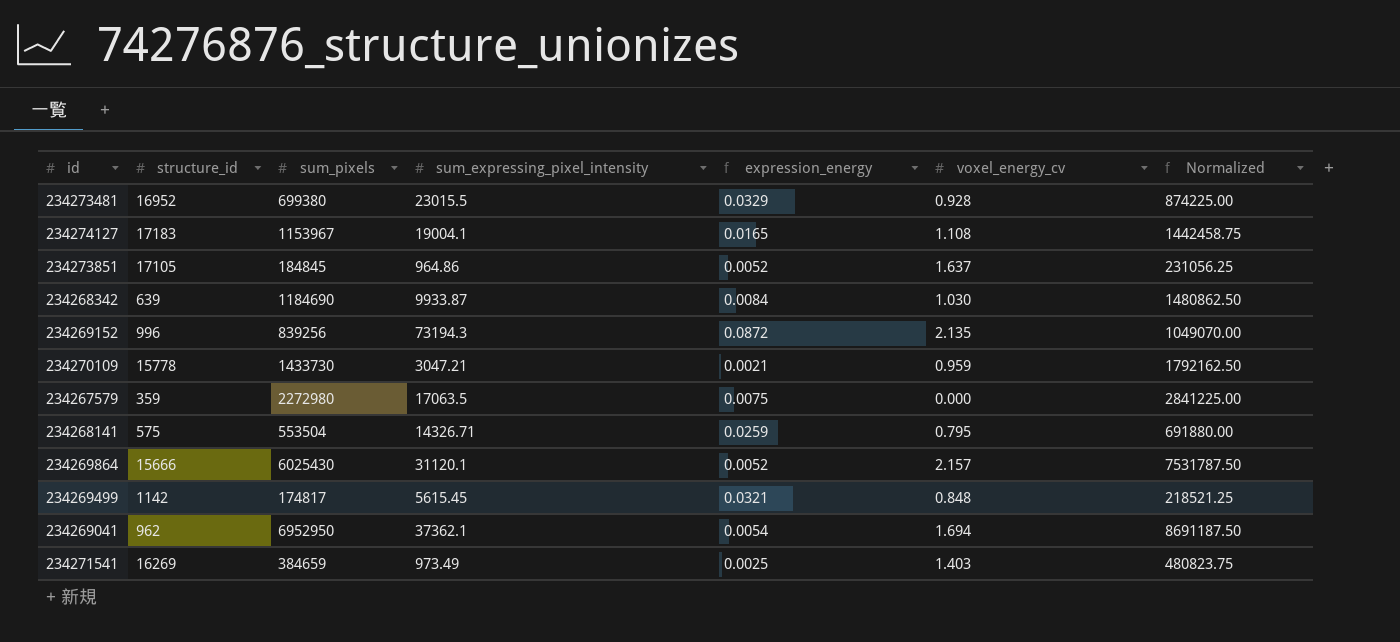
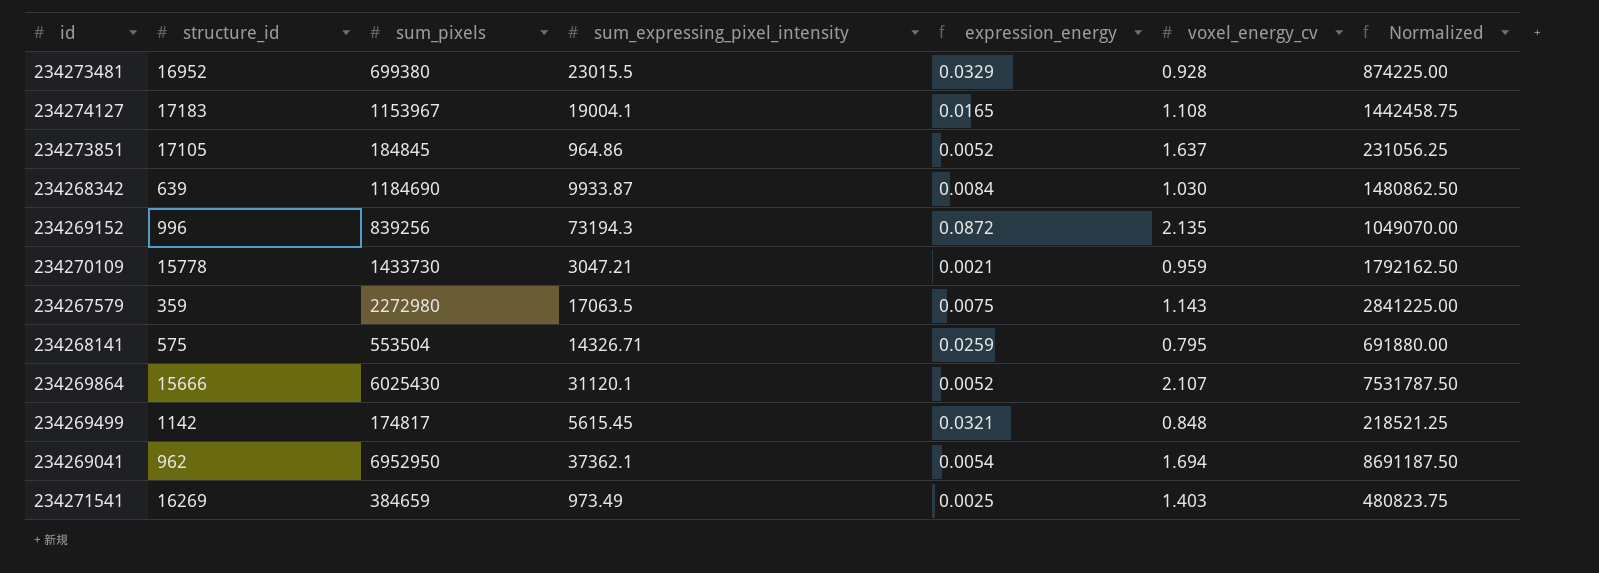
234267579 | voxel_energy_cv: 0.000 -> 1.143
234269864 | voxel_energy_cv: 2.157 -> 2.107

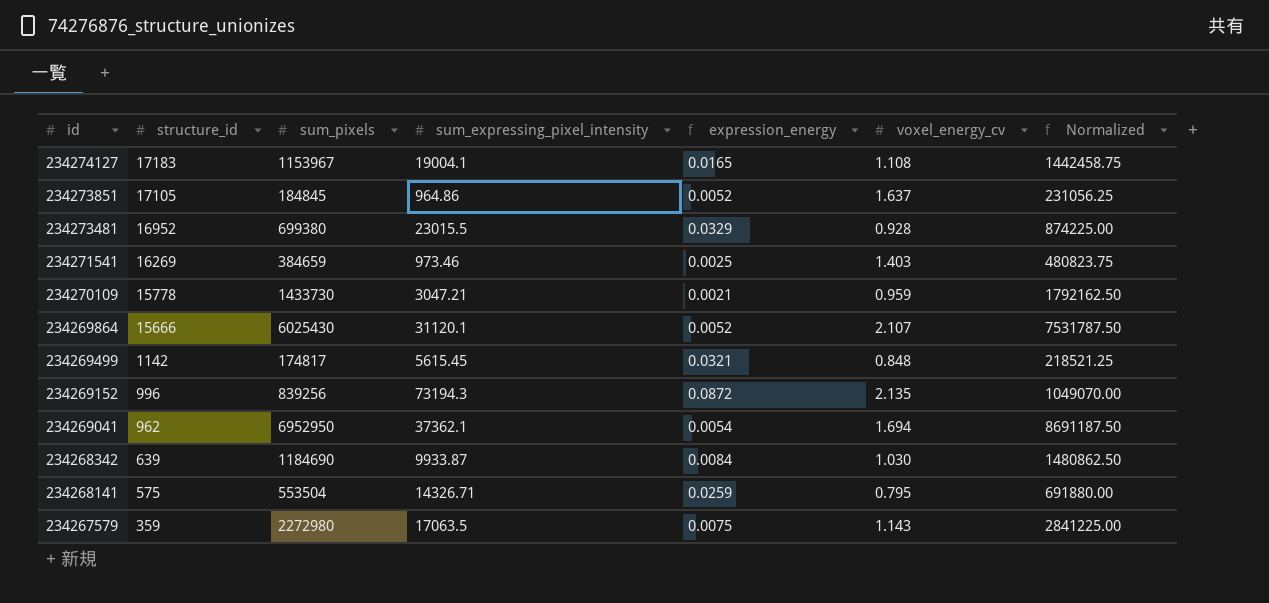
row order: none -> id descending
234271541 | sum_expressing_pixel_intensity: 973.49 -> 973.46

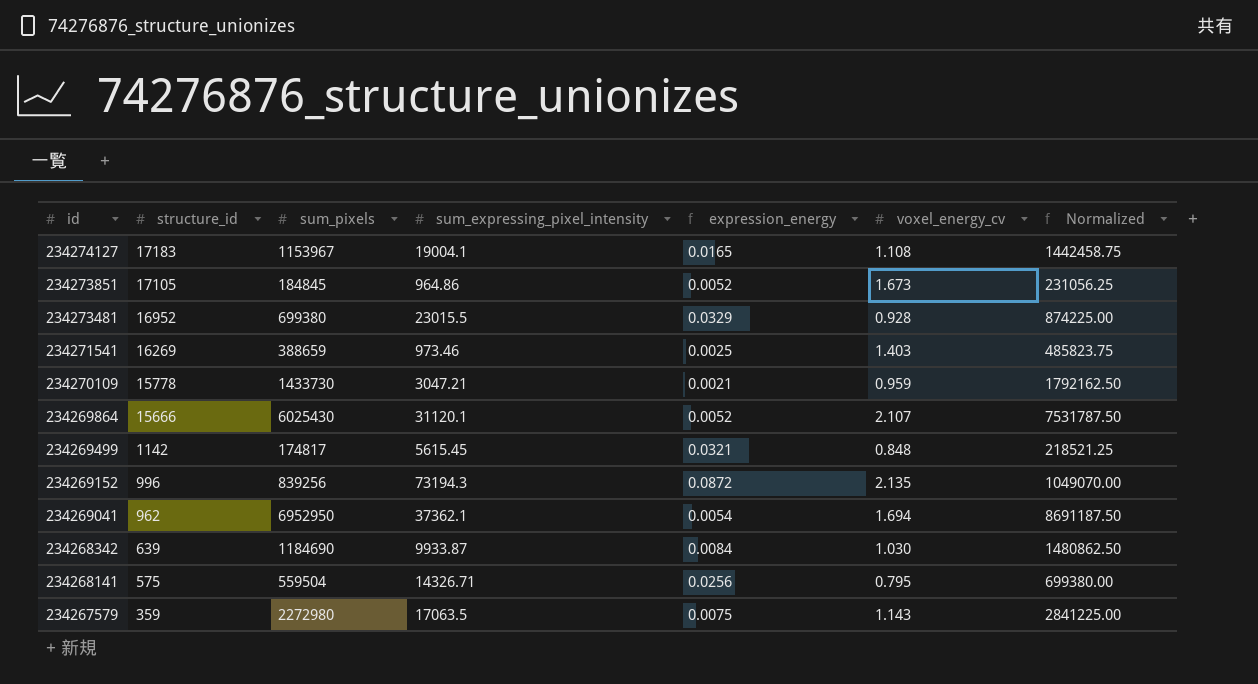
234273851 | voxel_energy_cv: 1.637 -> 1.673
234271541 | sum_pixels: 384659 -> 388659
234271541 | Normalized: 480823.75 -> 485823.75
234268141 | sum_pixels: 553504 -> 559504
234268141 | expression_energy: 0.0259 -> 0.0256
234268141 | Normalized: 691880.00 -> 699380.00

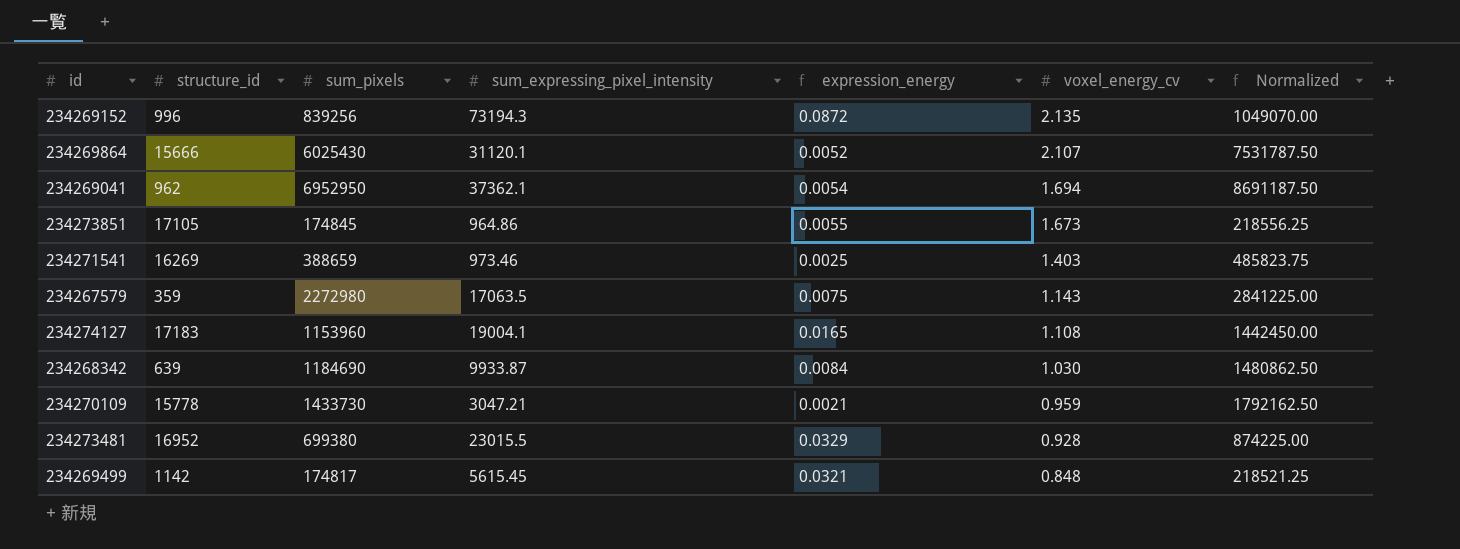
row order: id descending -> voxel_energy_cv descending
row 234268141: 575 | 559504 | 14326.71 | 0.0256 | 0.795 | 699380.00 -> none
234273851 | sum_pixels: 184845 -> 174845
234273851 | expression_energy: 0.0052 -> 0.0055
234273851 | Normalized: 231056.25 -> 218556.25
234274127 | sum_pixels: 1153967 -> 1153960
234274127 | Normalized: 1442458.75 -> 1442450.00

